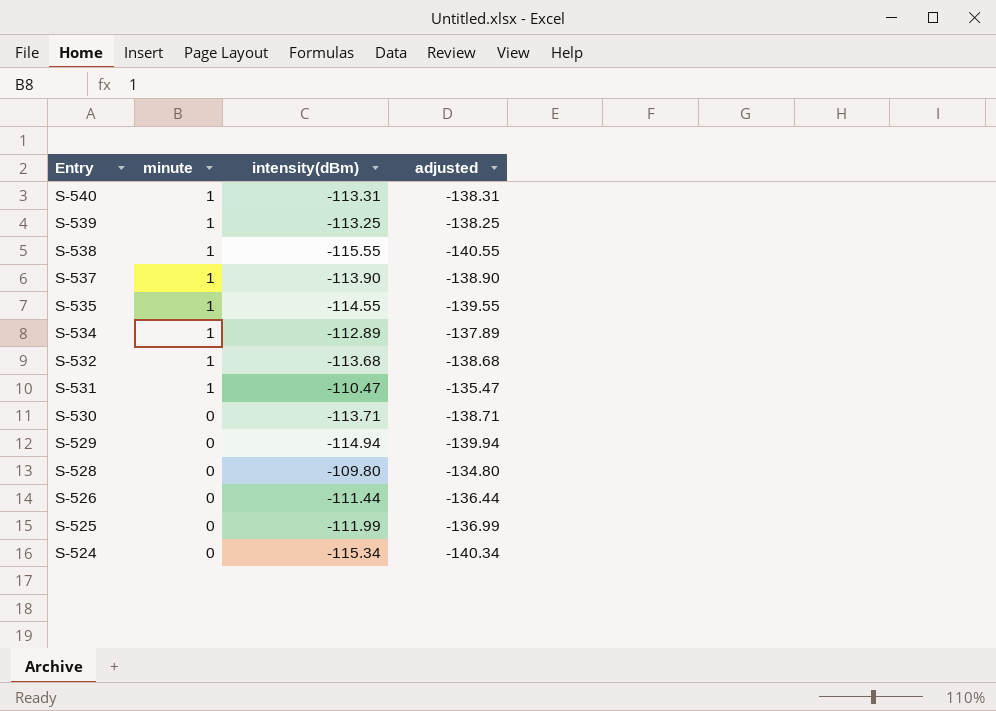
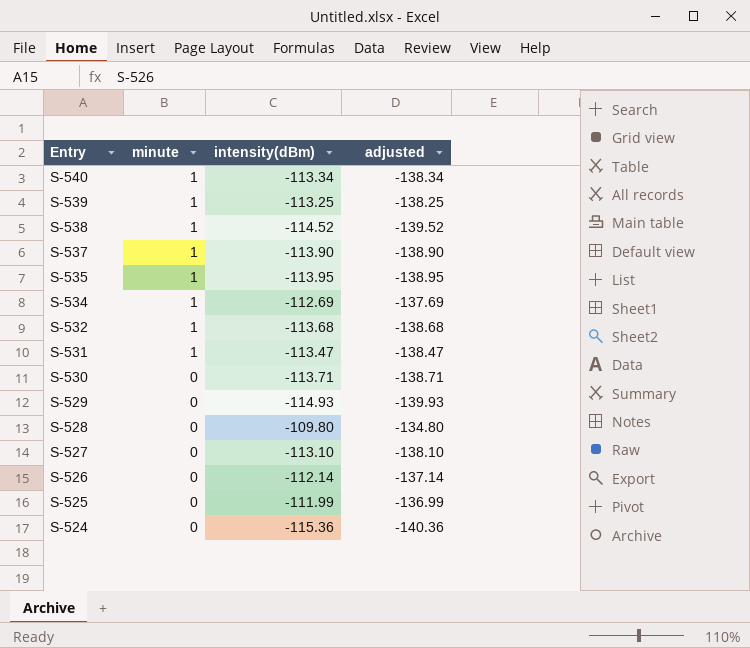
S-540 | intensity(dBm): -113.31 -> -113.34
S-540 | adjusted: -138.31 -> -138.34
S-538 | intensity(dBm): -115.55 -> -114.52
S-538 | adjusted: -140.55 -> -139.52
S-535 | intensity(dBm): -114.55 -> -113.95
S-535 | adjusted: -139.55 -> -138.95
S-534 | intensity(dBm): -112.89 -> -112.69
S-534 | adjusted: -137.89 -> -137.69
S-531 | intensity(dBm): -110.47 -> -113.47
S-531 | adjusted: -135.47 -> -138.47
S-529 | intensity(dBm): -114.94 -> -114.93
S-529 | adjusted: -139.94 -> -139.93
row S-527: none -> 0 | -113.10 | -138.10
S-526 | intensity(dBm): -111.44 -> -112.14
S-526 | adjusted: -136.44 -> -137.14
S-524 | intensity(dBm): -115.34 -> -115.36
S-524 | adjusted: -140.34 -> -140.36

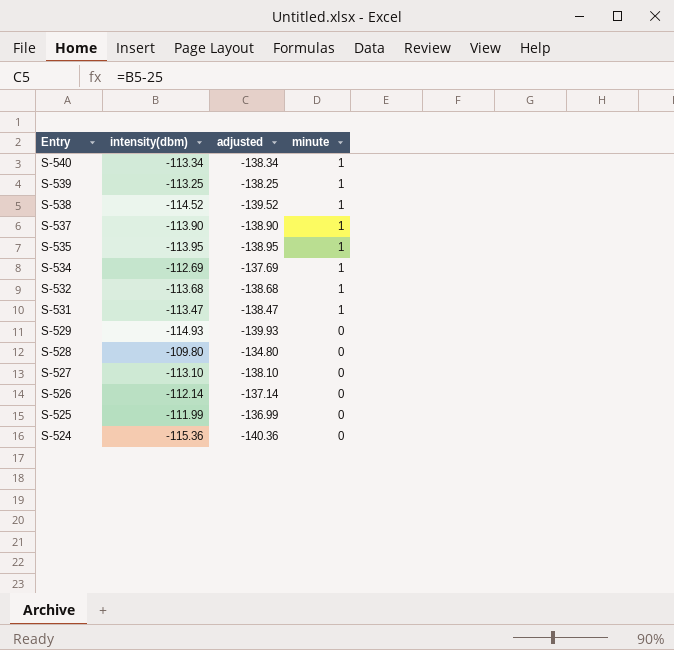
column name: intensity(dBm) -> intensity(dbm)
column minute | position: 2 -> 4
row S-530: 0 | -113.71 | -138.71 -> none

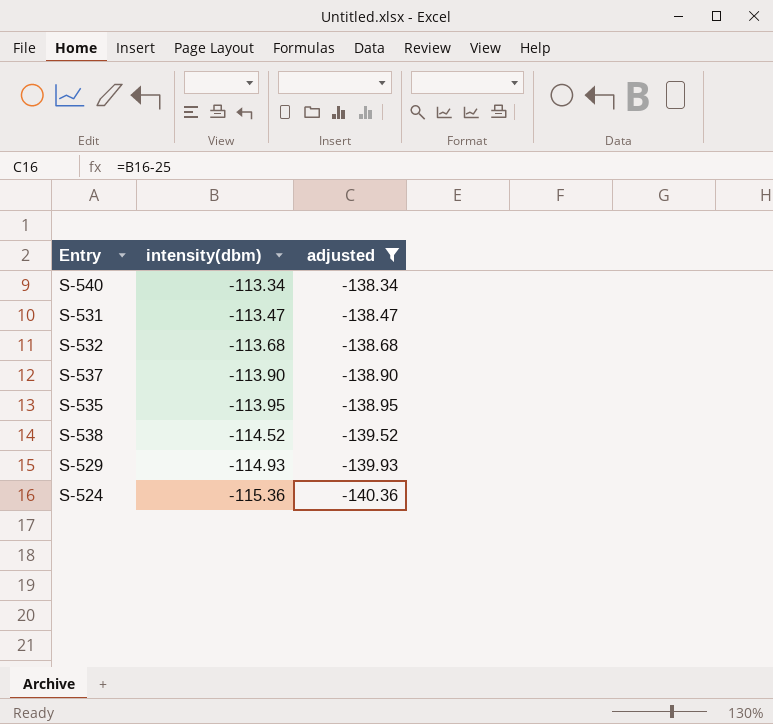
filter: none -> adjusted <= -138.34
row order: Entry descending -> intensity(dbm) descending
column minute | position: 4 -> none

